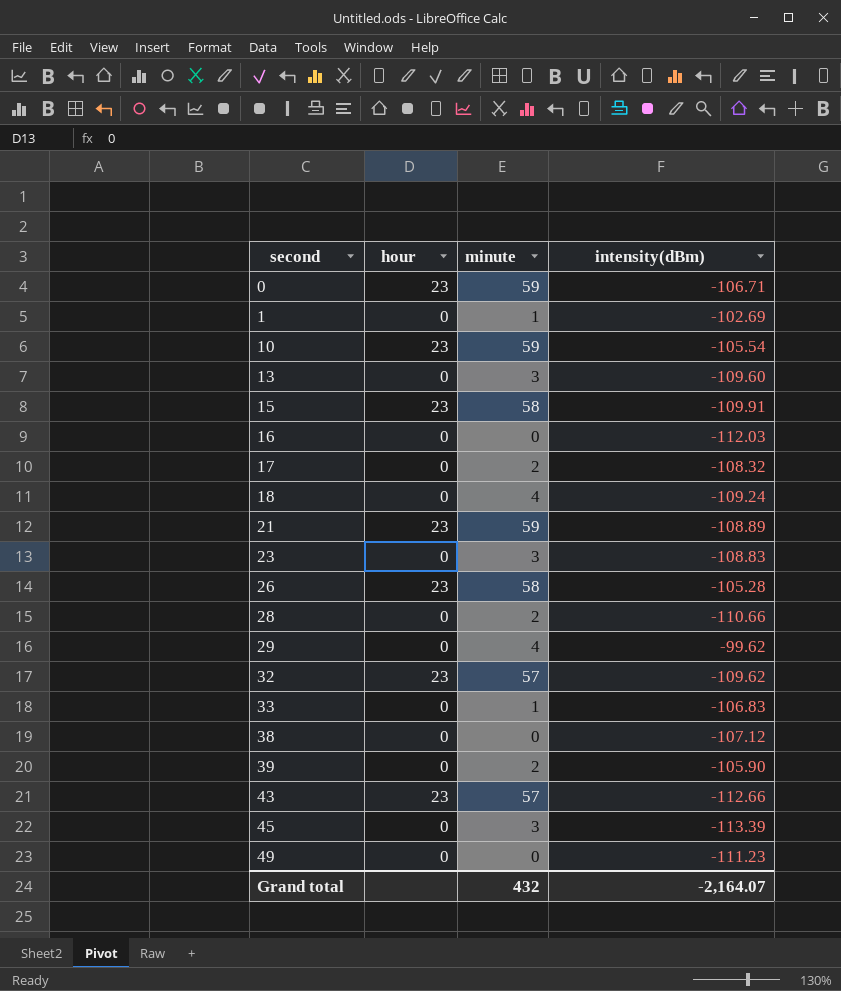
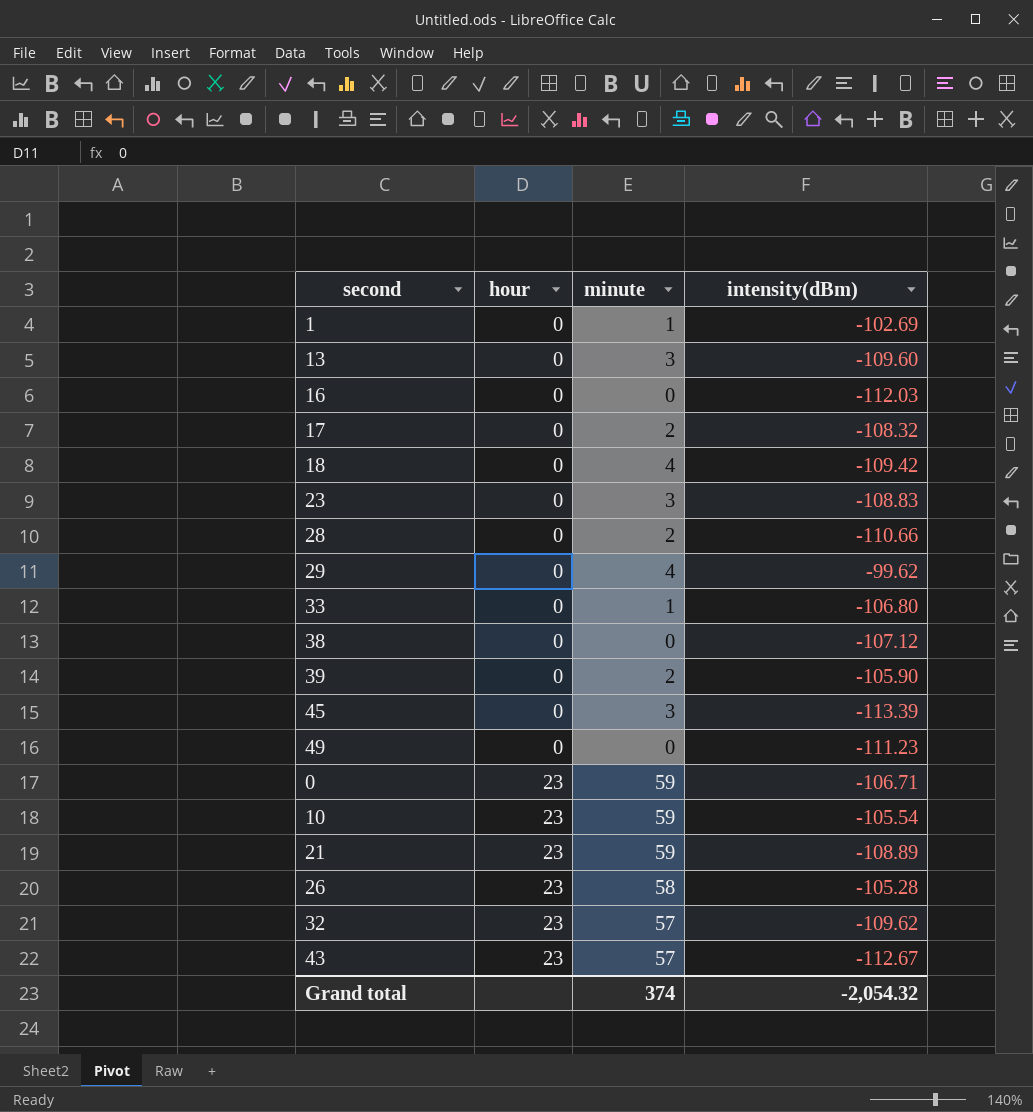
row order: second ascending -> hour ascending
row 15: 23 | 58 | -109.91 -> none
18 | intensity(dBm): -109.24 -> -109.42
33 | intensity(dBm): -106.83 -> -106.80
43 | intensity(dBm): -112.66 -> -112.67
Grand total | minute: 432 -> 374
Grand total | intensity(dBm): -2,164.07 -> -2,054.32

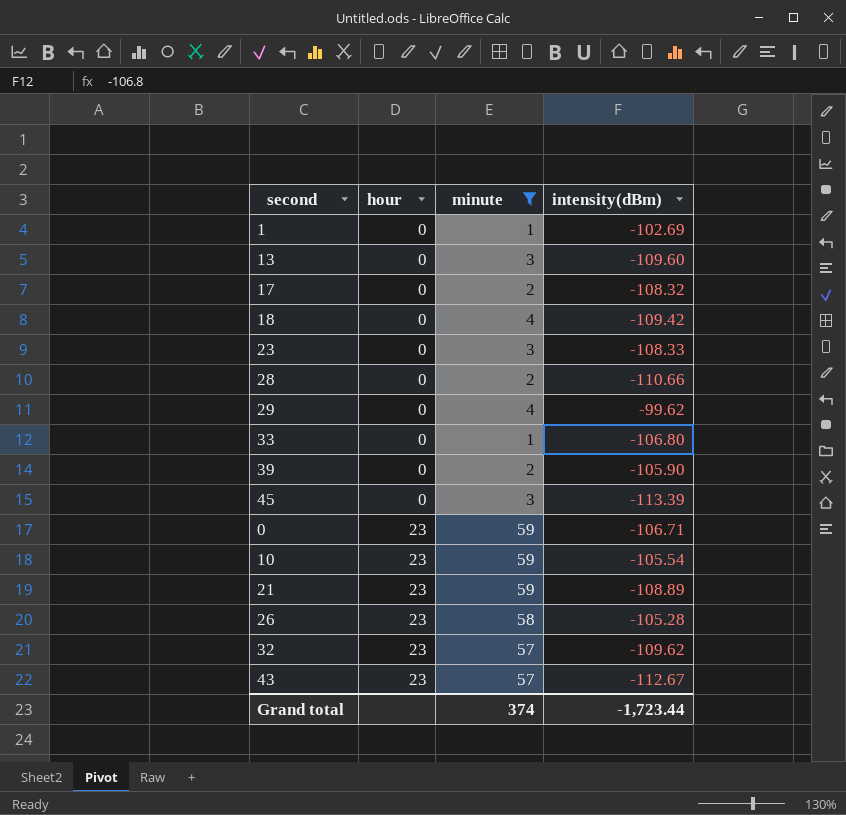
filter: none -> minute != 0
23 | intensity(dBm): -108.83 -> -108.33
Grand total | intensity(dBm): -2,054.32 -> -1,723.44

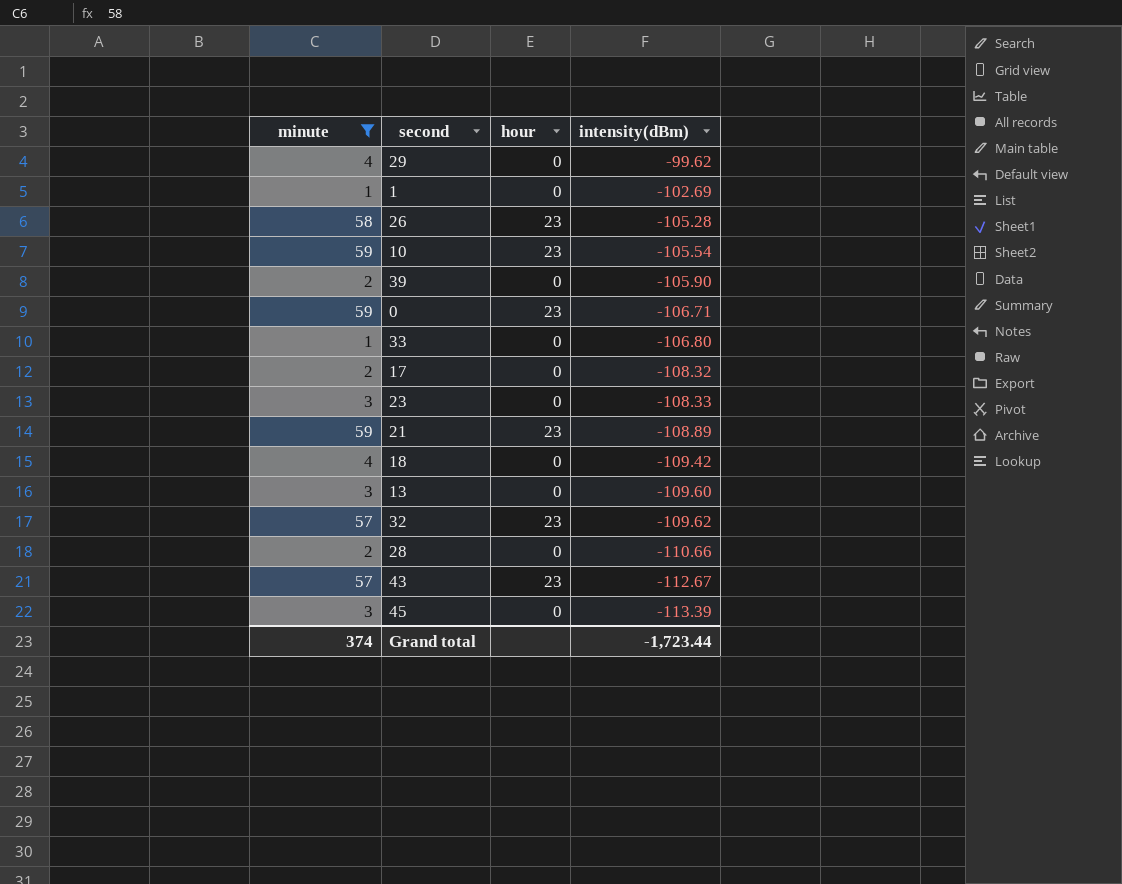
row order: hour ascending -> intensity(dBm) descending
column minute | position: 3 -> 1

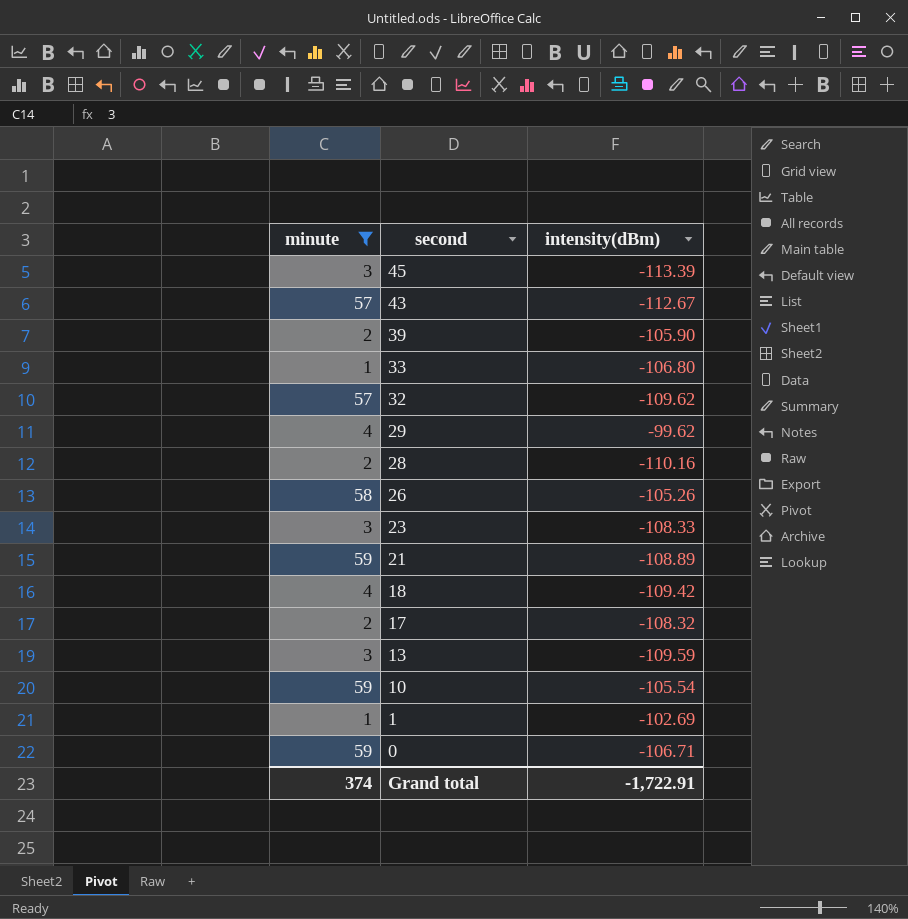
row order: intensity(dBm) descending -> second descending
column hour | position: 3 -> none
28 | intensity(dBm): -110.66 -> -110.16
26 | intensity(dBm): -105.28 -> -105.26
13 | intensity(dBm): -109.60 -> -109.59
Grand total | intensity(dBm): -1,723.44 -> -1,722.91

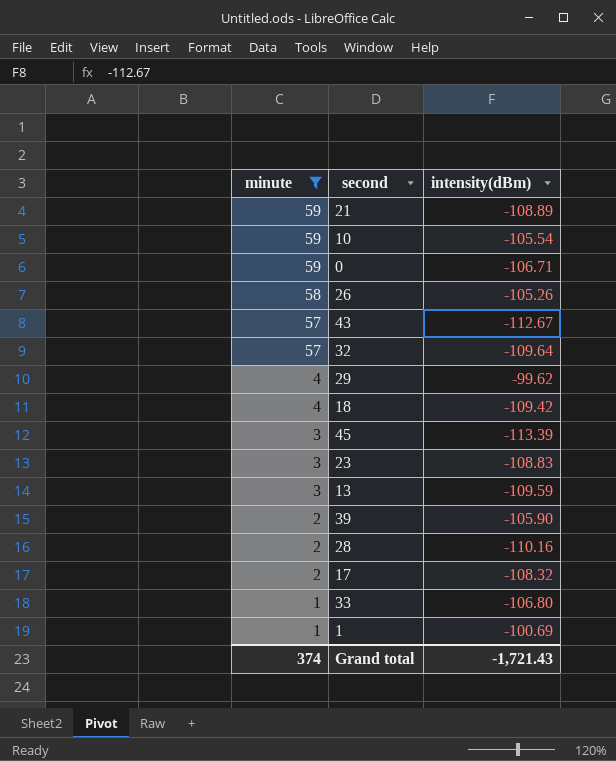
row order: second descending -> minute descending
32 | intensity(dBm): -109.62 -> -109.64
23 | intensity(dBm): -108.33 -> -108.83
1 | intensity(dBm): -102.69 -> -100.69
Grand total | intensity(dBm): -1,722.91 -> -1,721.43

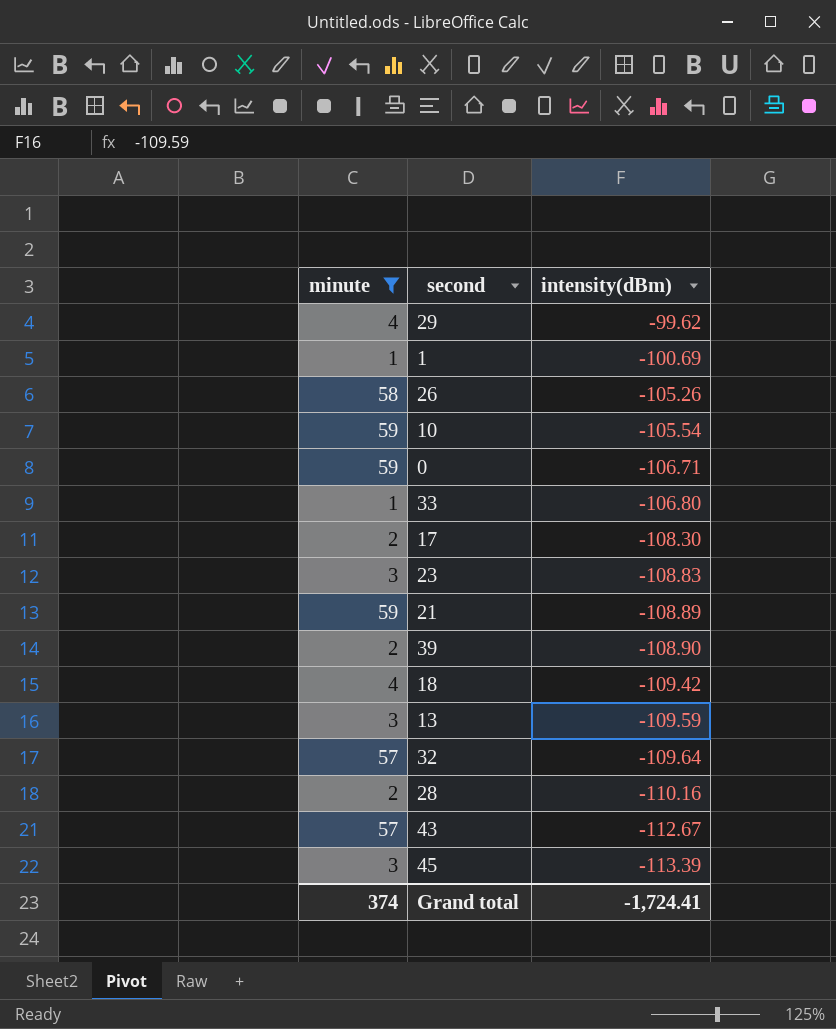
row order: minute descending -> intensity(dBm) descending
17 | intensity(dBm): -108.32 -> -108.30
39 | intensity(dBm): -105.90 -> -108.90
Grand total | intensity(dBm): -1,721.43 -> -1,724.41

